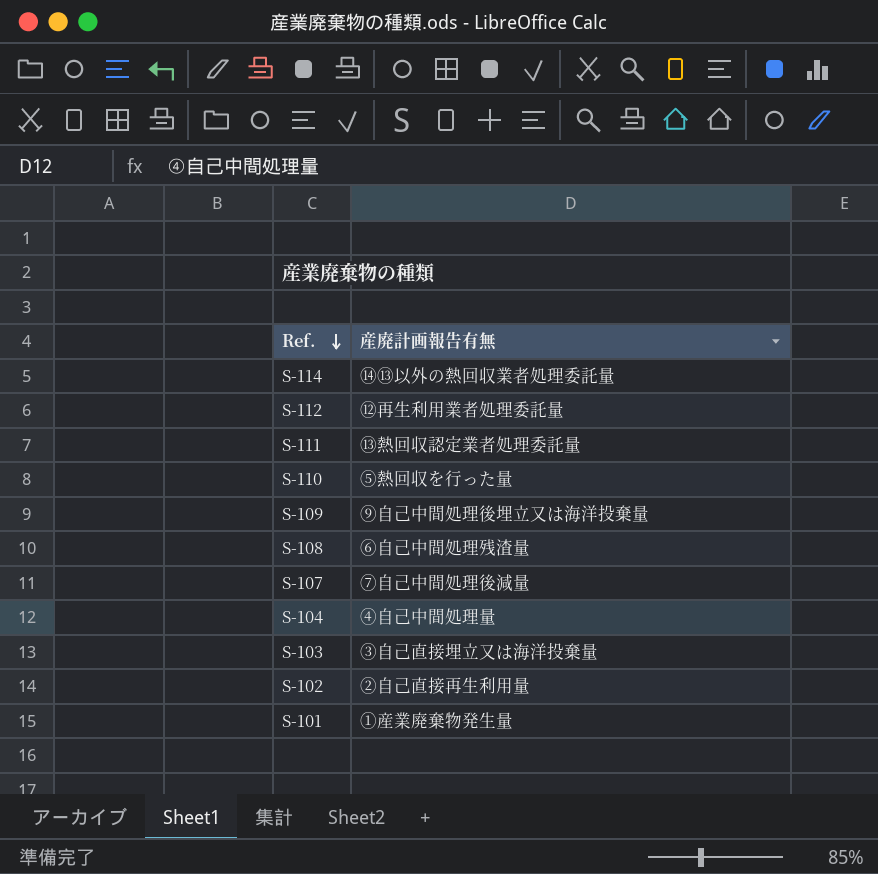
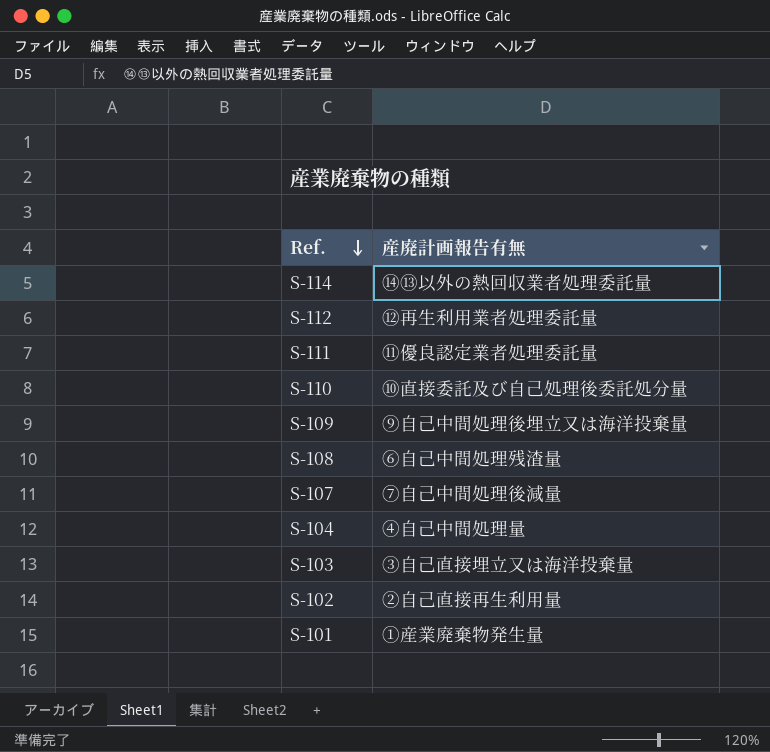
S-111 | 産廃計画報告有無: ⑬熱回収認定業者処理委託量 -> ⑪優良認定業者処理委託量
S-110 | 産廃計画報告有無: ⑤熱回収を行った量 -> ⑩直接委託及び自己処理後委託処分量

